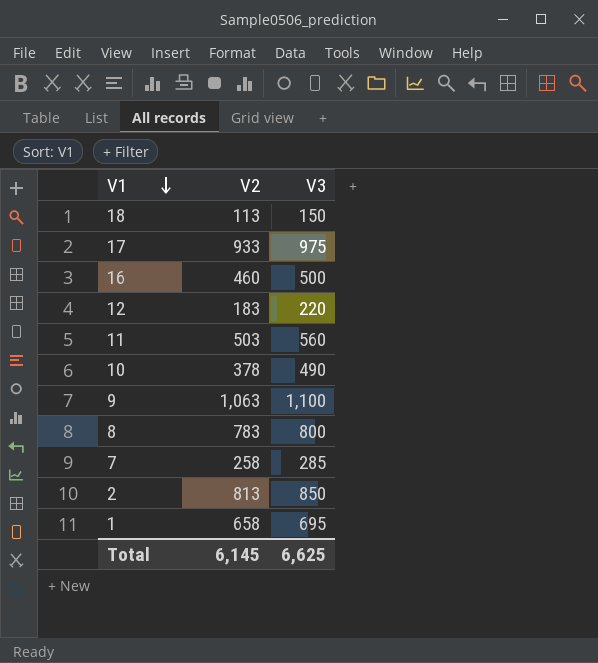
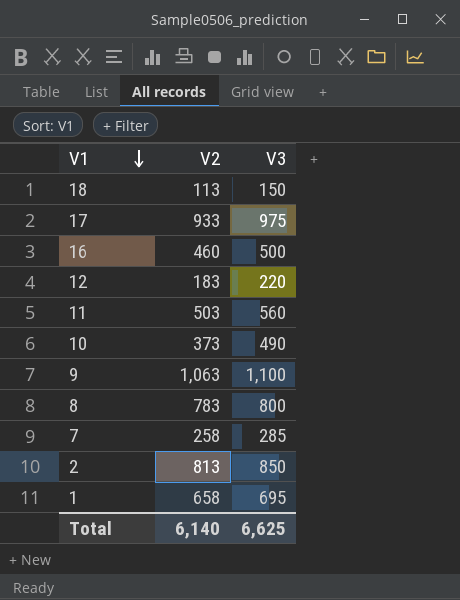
10 | V2: 378 -> 373
Total | V2: 6,145 -> 6,140

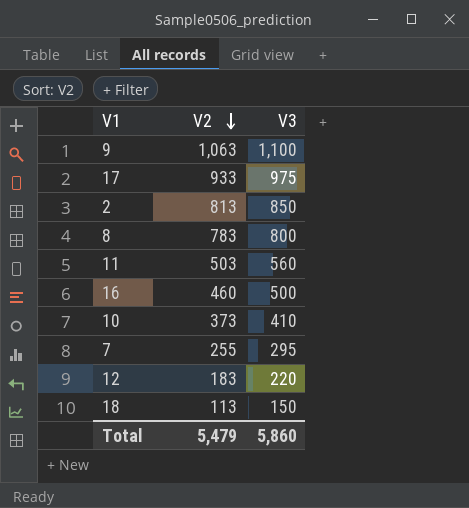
row order: V1 descending -> V2 descending
row 1: 658 | 695 -> none
10 | V3: 490 -> 410
7 | V2: 258 -> 255
7 | V3: 285 -> 295
Total | V2: 6,140 -> 5,479
Total | V3: 6,625 -> 5,860

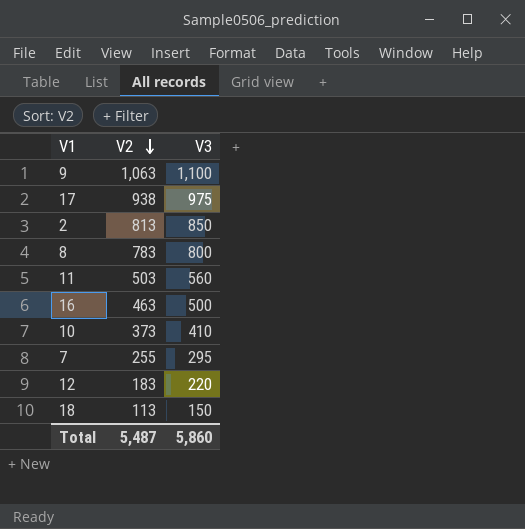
17 | V2: 933 -> 938
16 | V2: 460 -> 463
Total | V2: 5,479 -> 5,487

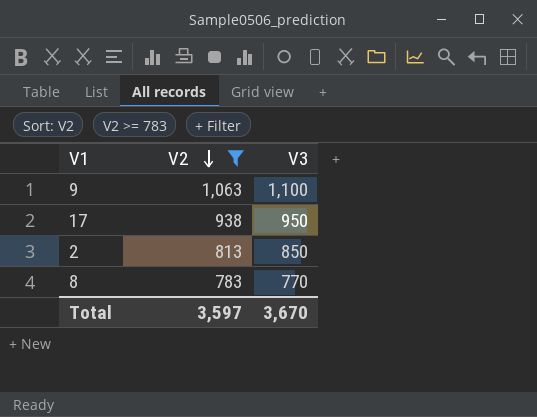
filter: none -> V2 >= 783
17 | V3: 975 -> 950
8 | V3: 800 -> 770
Total | V2: 5,487 -> 3,597
Total | V3: 5,860 -> 3,670

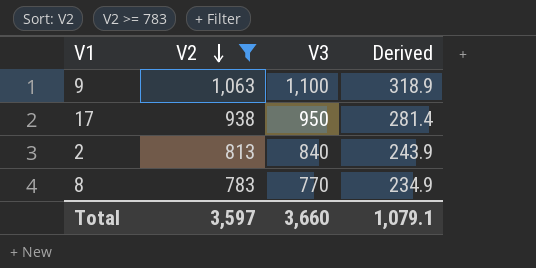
column Derived | formula: none -> [V2] * 0.3
2 | V3: 850 -> 840
Total | V3: 3,670 -> 3,660

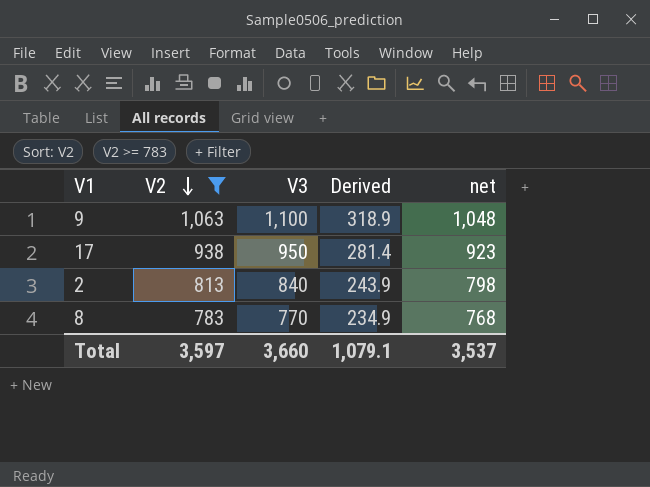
column net | formula: none -> [V2] - 15

